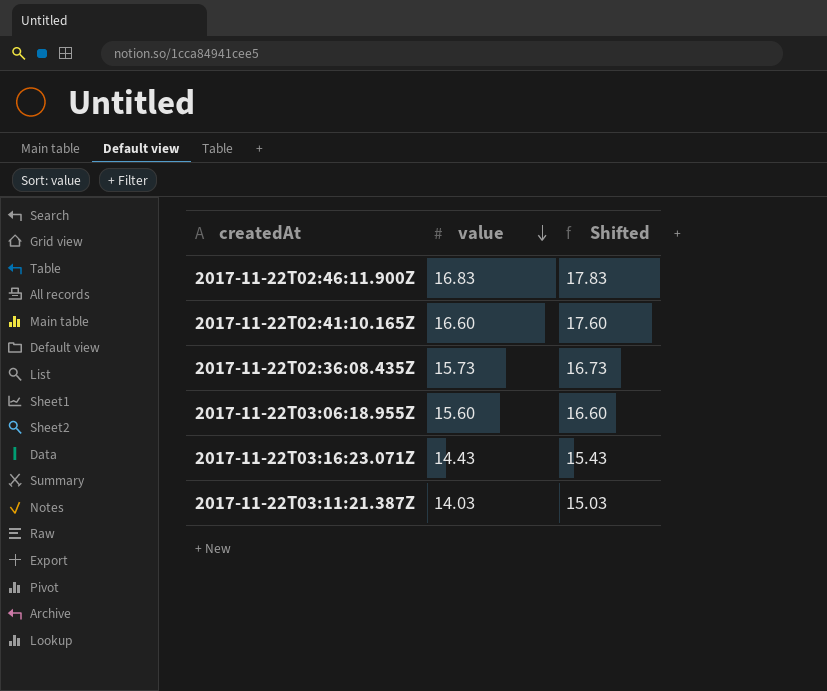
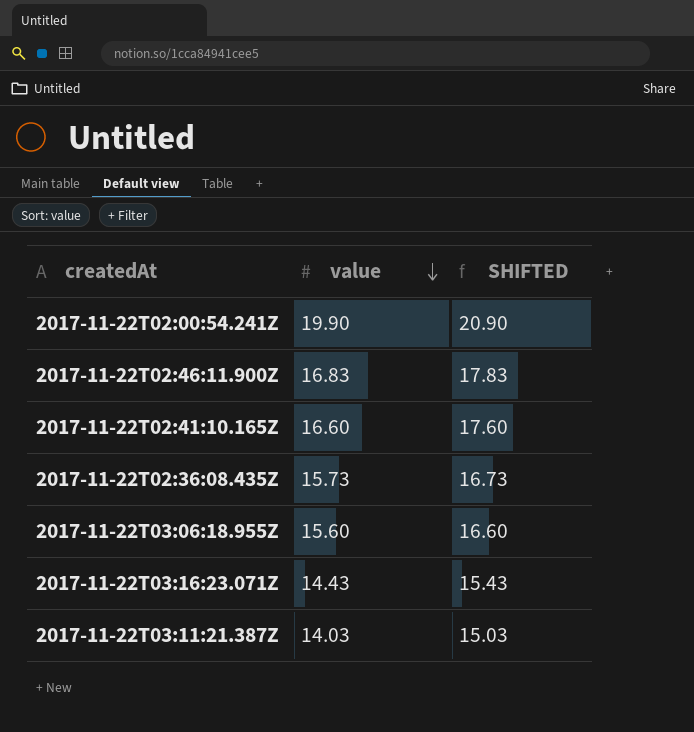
column name: Shifted -> SHIFTED
row 2017-11-22T02:00:54.241Z: none -> 19.90 | 20.90

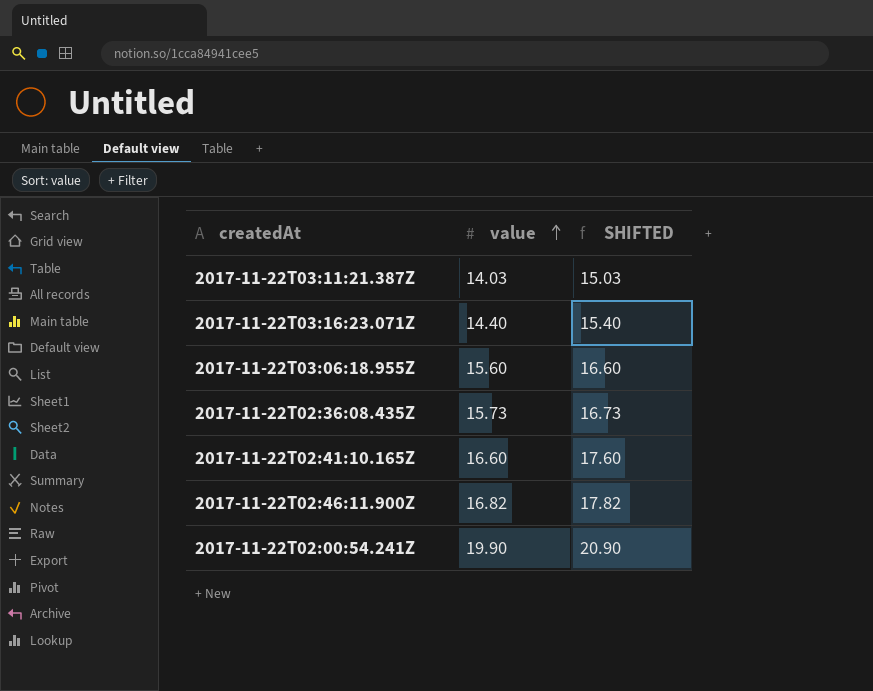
row order: value descending -> value ascending
2017-11-22T03:16:23.071Z | value: 14.43 -> 14.40
2017-11-22T03:16:23.071Z | SHIFTED: 15.43 -> 15.40
2017-11-22T02:46:11.900Z | value: 16.83 -> 16.82
2017-11-22T02:46:11.900Z | SHIFTED: 17.83 -> 17.82

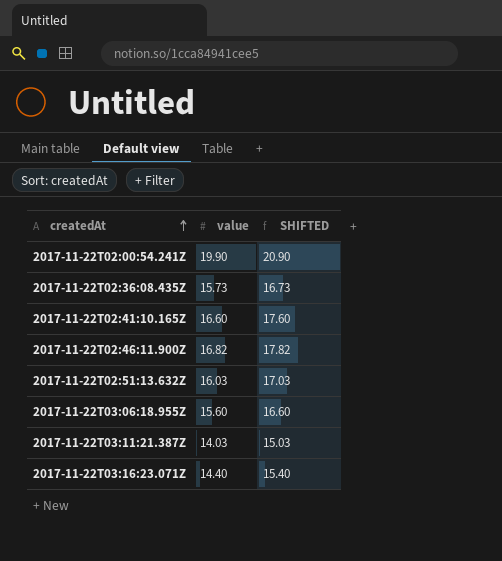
row order: value ascending -> createdAt ascending
row 2017-11-22T02:51:13.632Z: none -> 16.03 | 17.03

